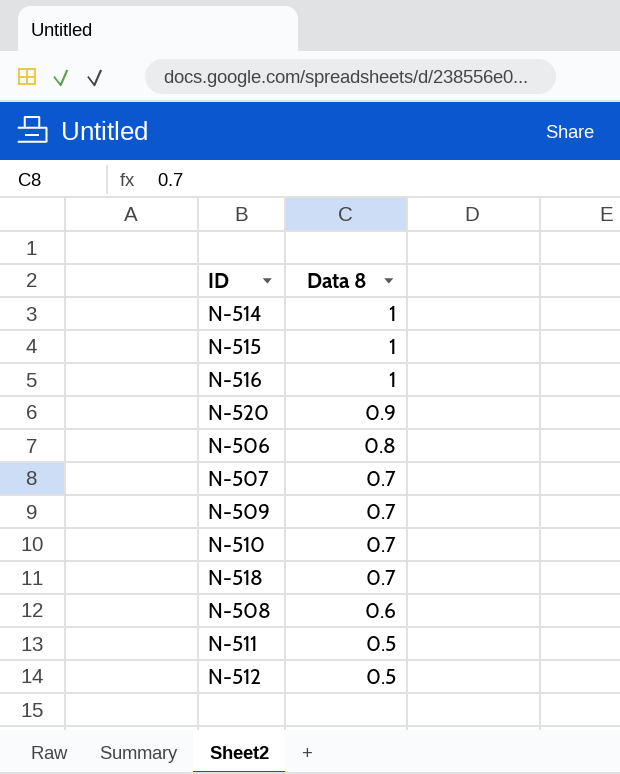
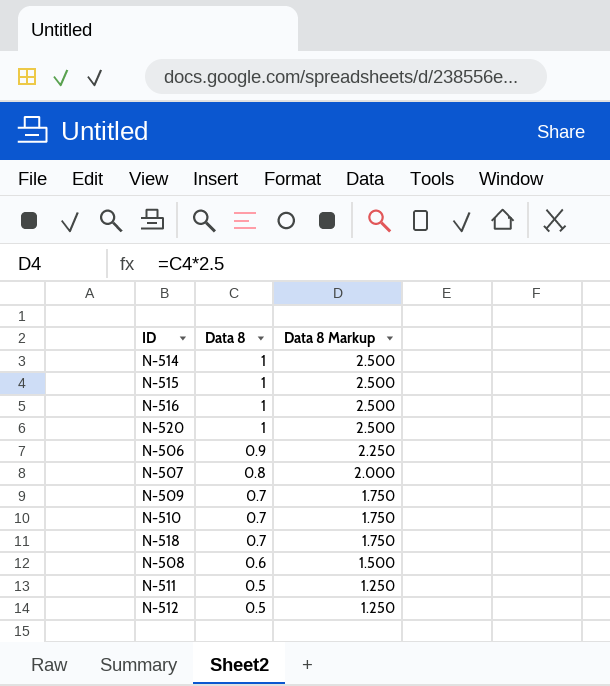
column Data 8 Markup | formula: none -> [Data 8] * 2.5
N-520 | Data 8: 0.9 -> 1
N-506 | Data 8: 0.8 -> 0.9
N-507 | Data 8: 0.7 -> 0.8

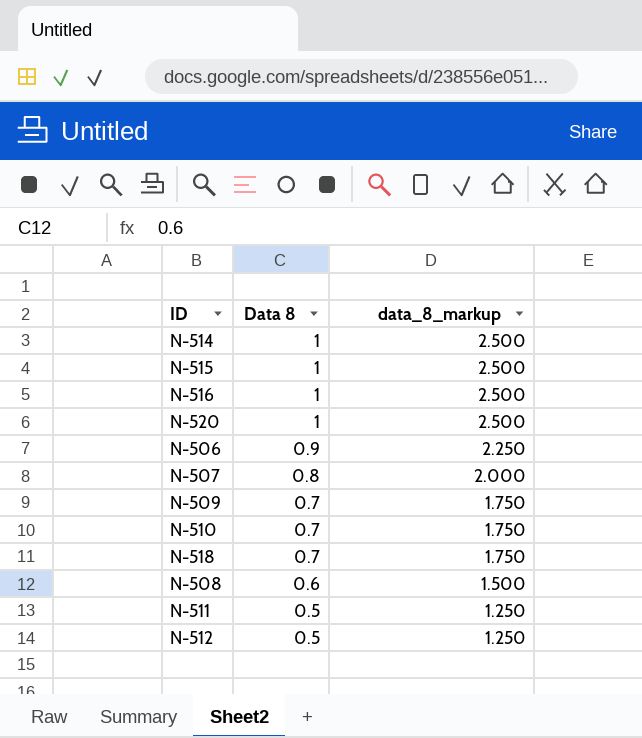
column name: Data 8 Markup -> data_8_markup

